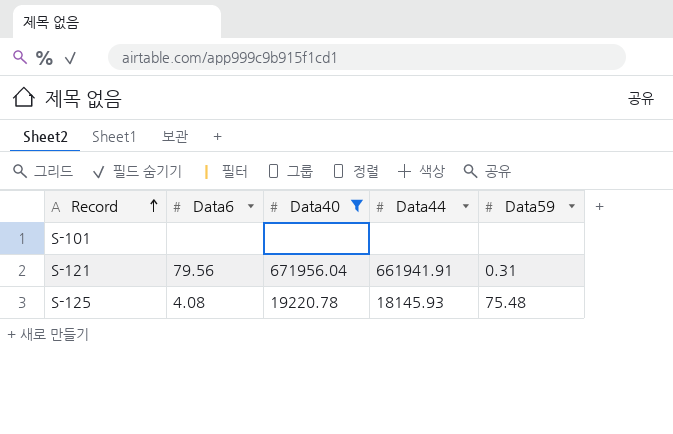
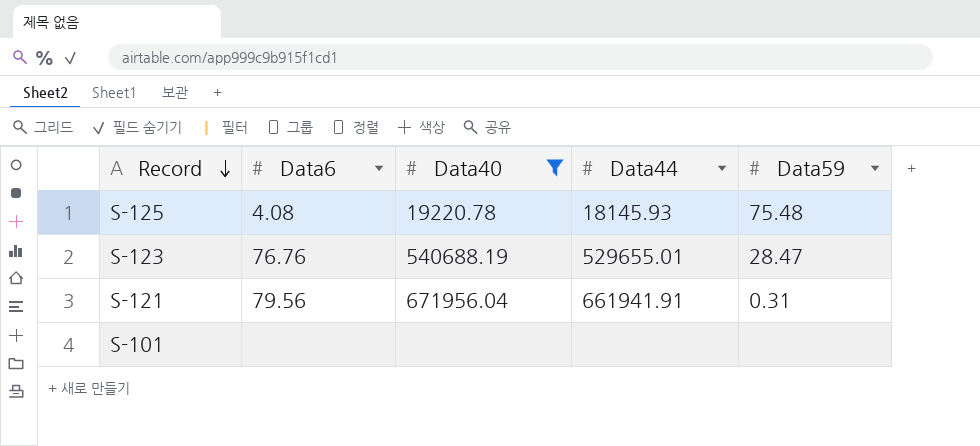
row order: Record ascending -> Record descending
row S-123: none -> 76.76 | 540688.19 | 529655.01 | 28.47

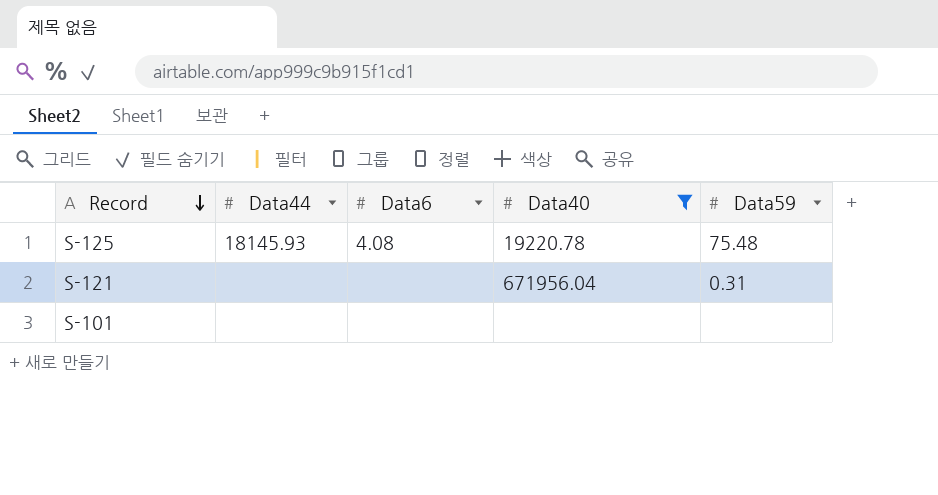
column Data44 | position: 4 -> 2
row S-123: 76.76 | 540688.19 | 529655.01 | 28.47 -> none
S-121 | Data44: 661941.91 -> none
S-121 | Data6: 79.56 -> none

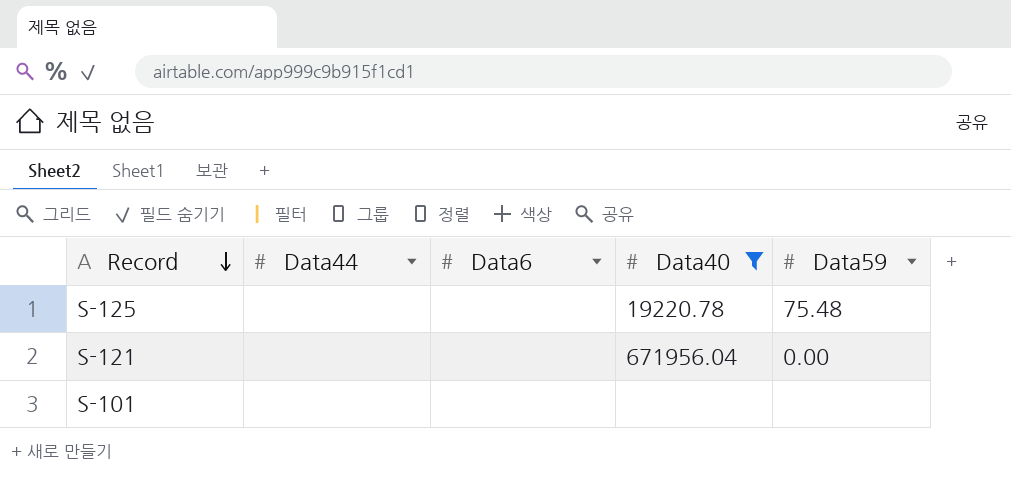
S-125 | Data44: 18145.93 -> none
S-125 | Data6: 4.08 -> none
S-121 | Data59: 0.31 -> 0.00

